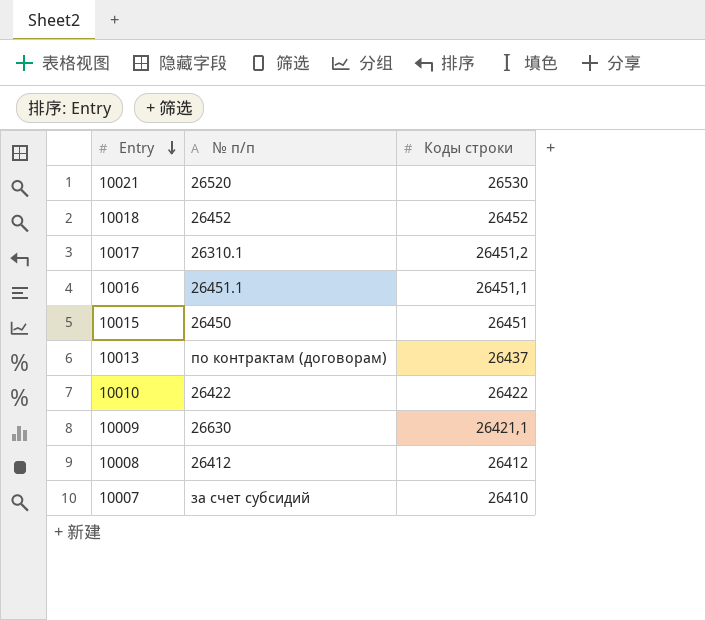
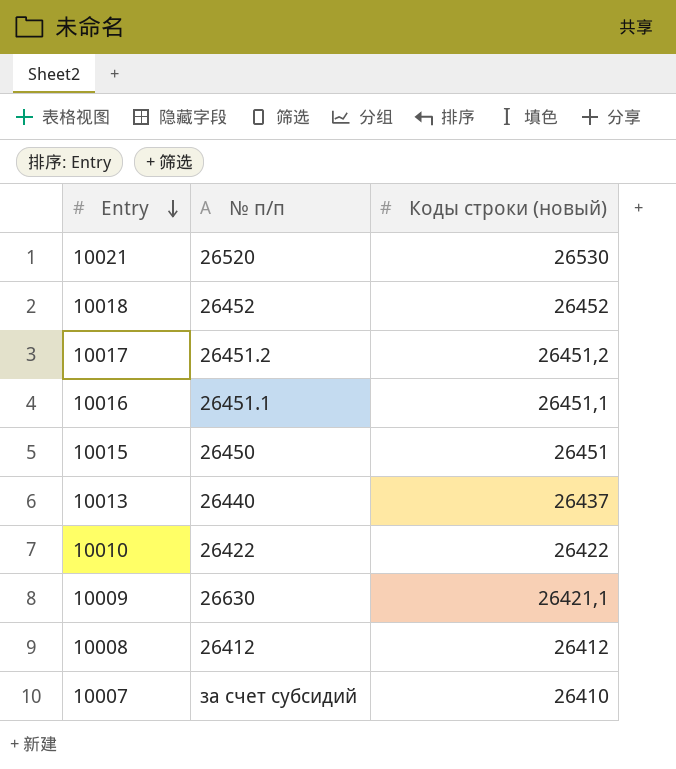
column name: Коды строки -> Коды строки (новый)
10017 | № п/п: 26310.1 -> 26451.2
10013 | № п/п: по контрактам (договорам) -> 26440

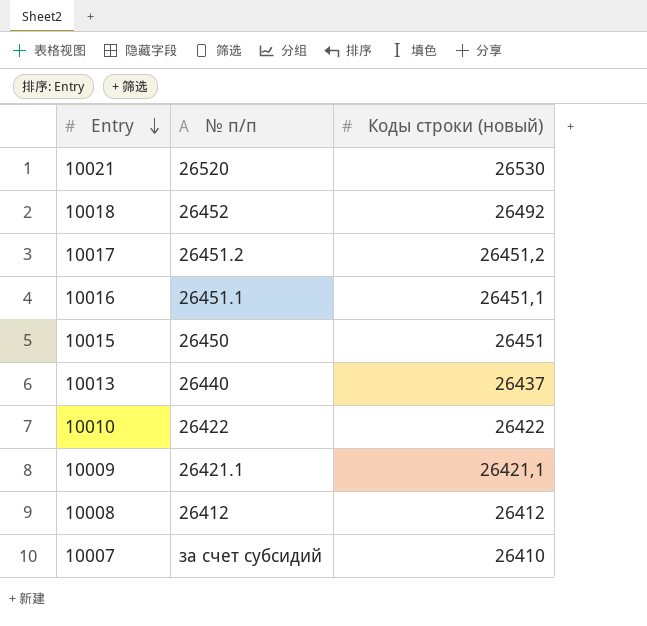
10018 | Коды строки (новый): 26452 -> 26492
10009 | № п/п: 26630 -> 26421.1

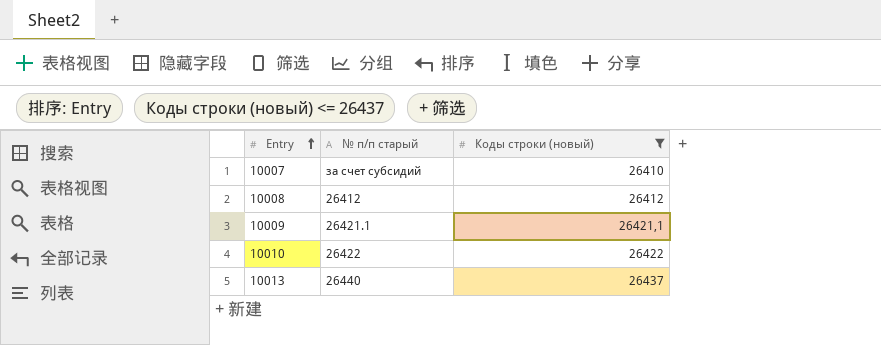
filter: none -> Коды строки (новый) <= 26437
row order: Entry descending -> Entry ascending
column name: № п/п -> № п/п старый

